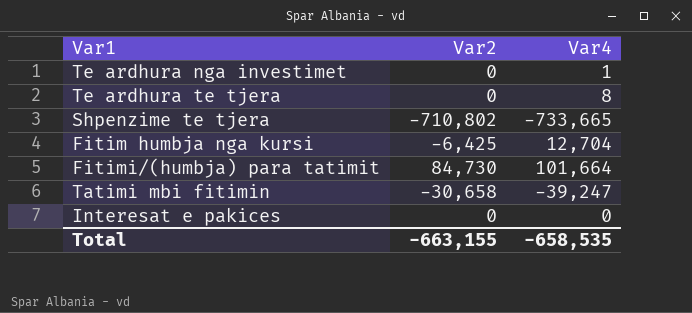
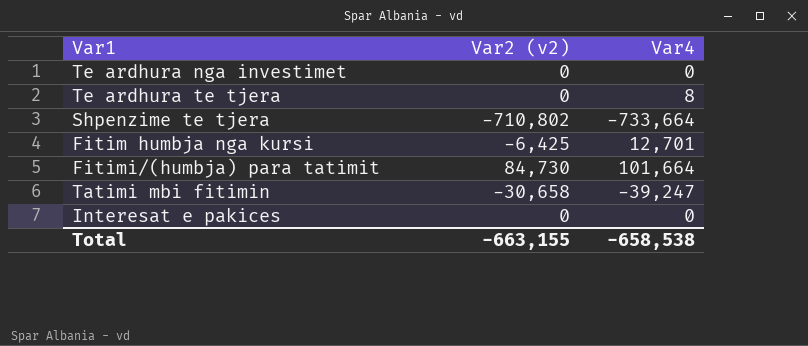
column name: Var2 -> Var2 (v2)
Te ardhura nga investimet | Var4: 1 -> 0
Shpenzime te tjera | Var4: -733,665 -> -733,664
Fitim humbja nga kursi | Var4: 12,704 -> 12,701
Total | Var4: -658,535 -> -658,538

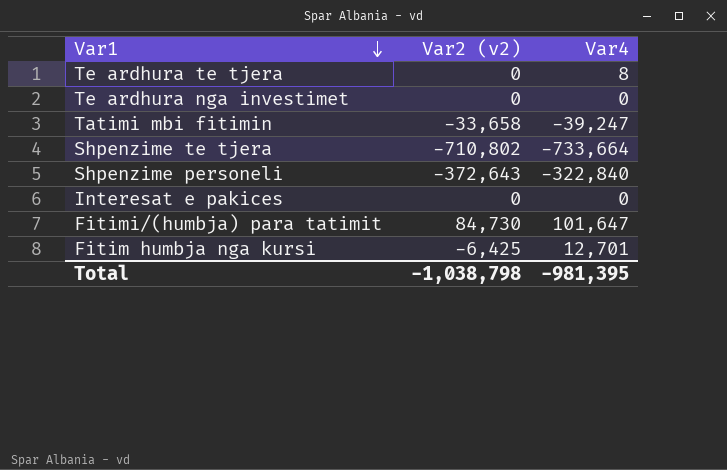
row order: none -> Var1 descending
Tatimi mbi fitimin | Var2 (v2): -30,658 -> -33,658
row Shpenzime personeli: none -> -372,643 | -322,840
Fitimi/(humbja) para tatimit | Var4: 101,664 -> 101,647
Total | Var2 (v2): -663,155 -> -1,038,798
Total | Var4: -658,538 -> -981,395

